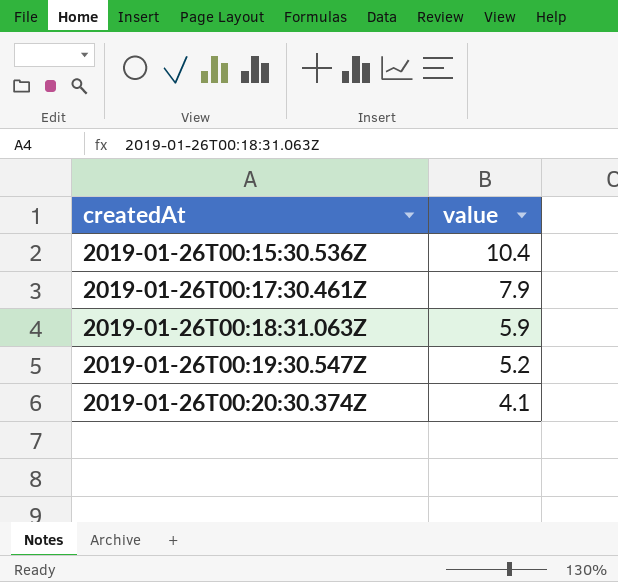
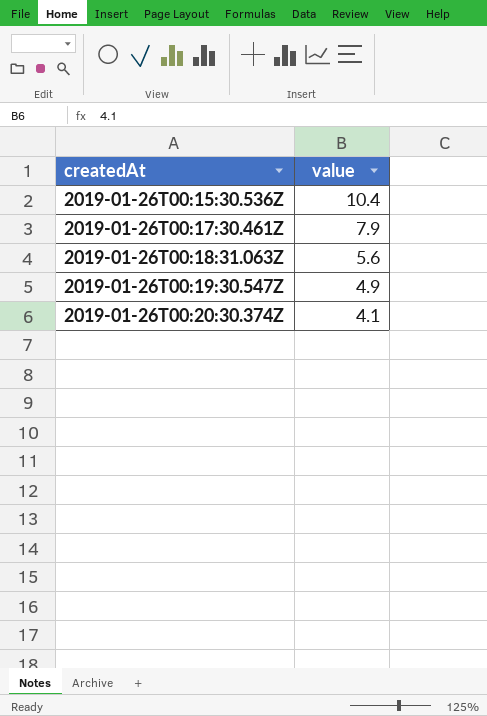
2019-01-26T00:18:31.063Z | value: 5.9 -> 5.6
2019-01-26T00:19:30.547Z | value: 5.2 -> 4.9

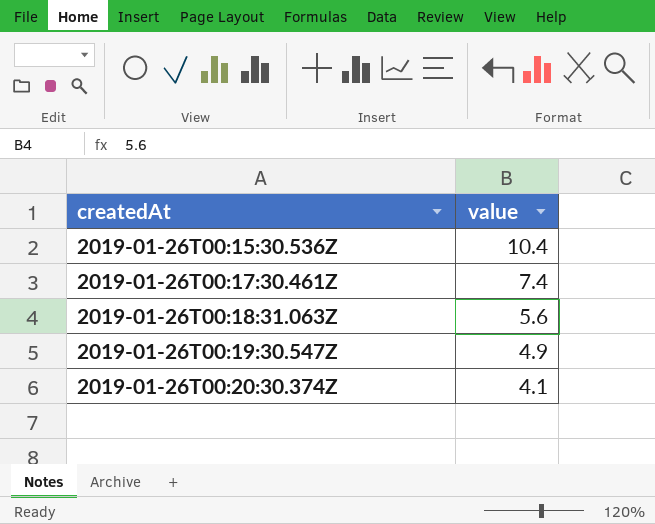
2019-01-26T00:17:30.461Z | value: 7.9 -> 7.4

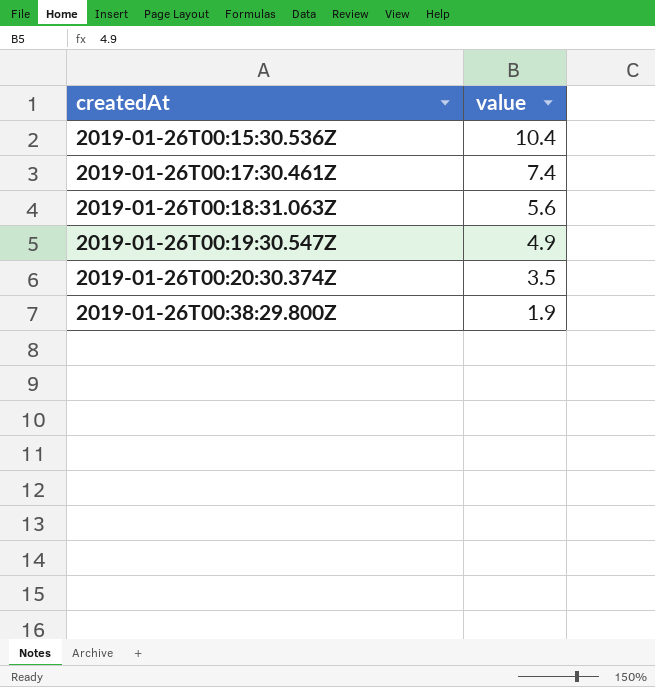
2019-01-26T00:20:30.374Z | value: 4.1 -> 3.5
row 2019-01-26T00:38:29.800Z: none -> 1.9

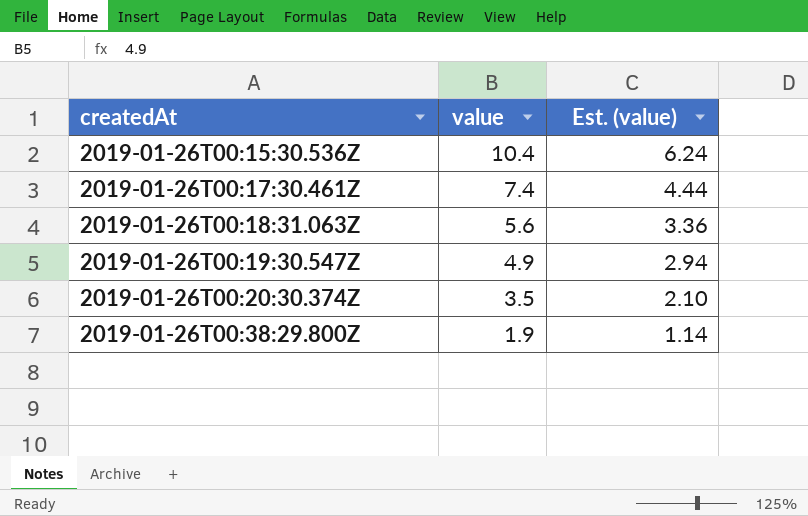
column Est. (value) | formula: none -> [value] * 0.6

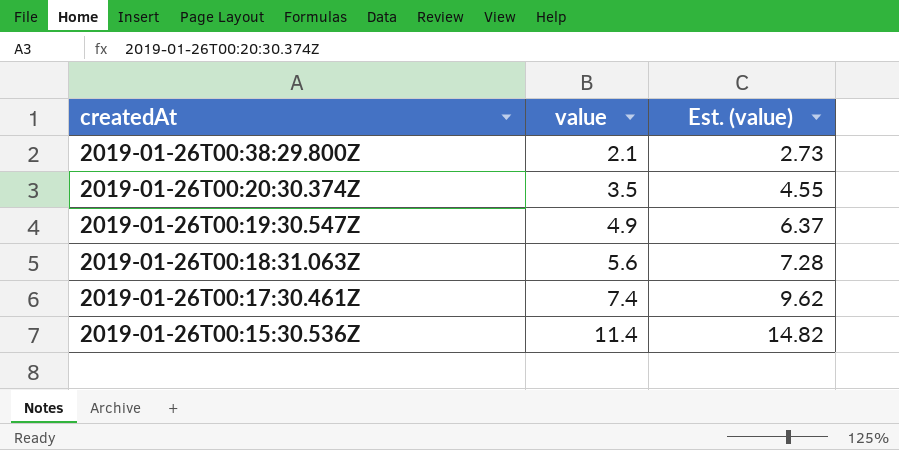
row order: createdAt ascending -> createdAt descending
column Est. (value) | formula: [value] * 0.6 -> [value] * 1.3
2019-01-26T00:38:29.800Z | value: 1.9 -> 2.1
2019-01-26T00:15:30.536Z | value: 10.4 -> 11.4

